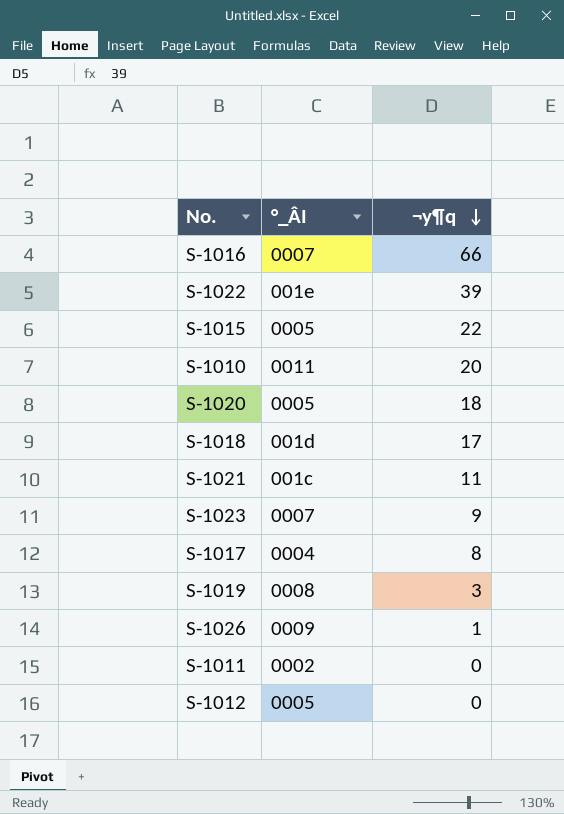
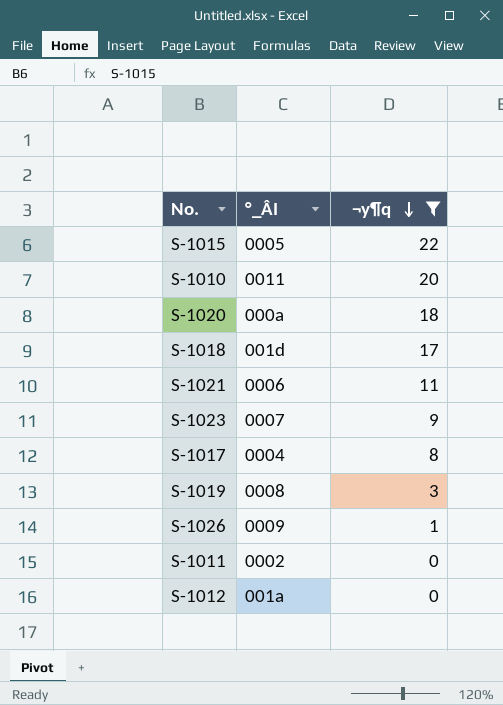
filter: none -> ¬y¶q <= 22
S-1020 | °_ÂI: 0005 -> 000a
S-1021 | °_ÂI: 001c -> 0006
S-1012 | °_ÂI: 0005 -> 001a

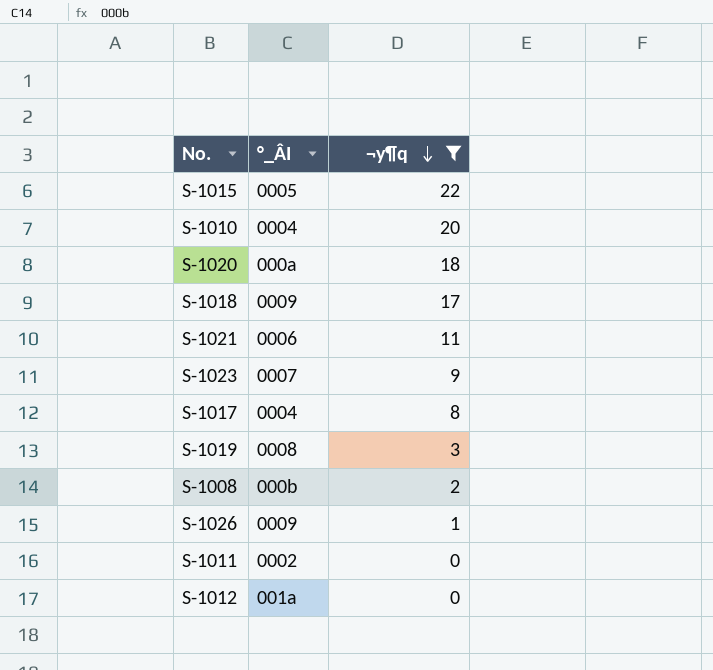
S-1010 | °_ÂI: 0011 -> 0004
S-1018 | °_ÂI: 001d -> 0009
row S-1008: none -> 000b | 2

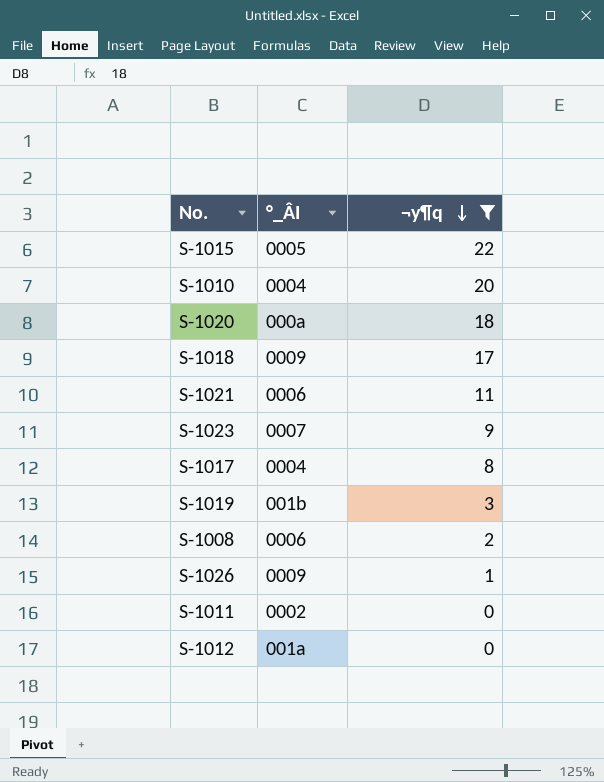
S-1019 | °_ÂI: 0008 -> 001b
S-1008 | °_ÂI: 000b -> 0006

